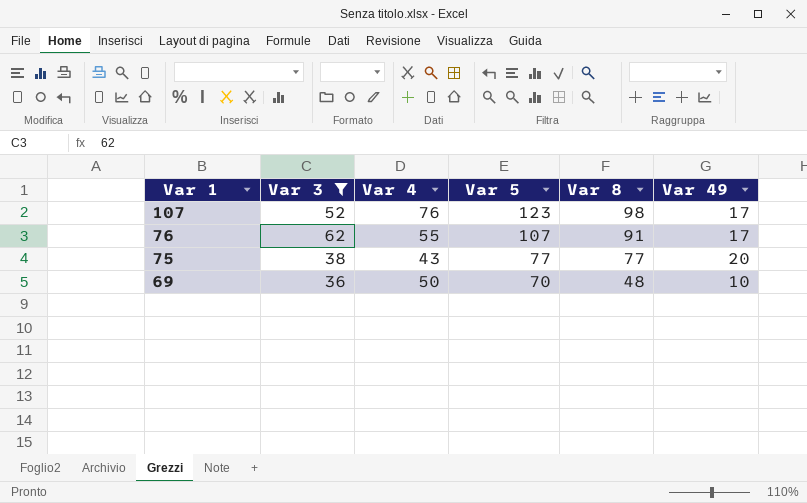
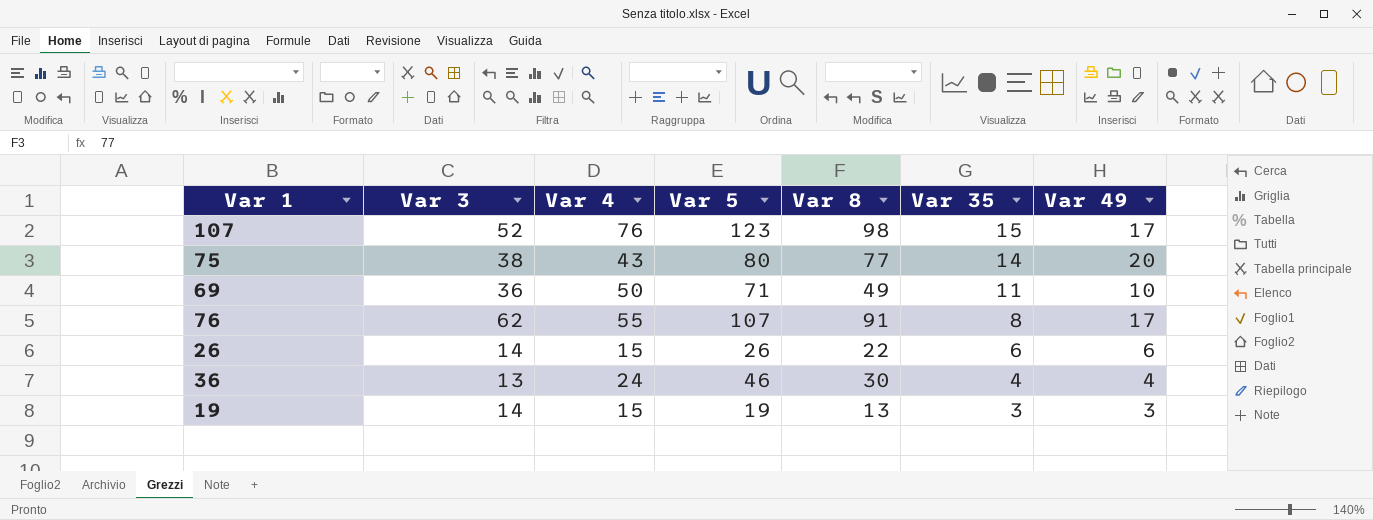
filter: Var 3 >= 36 -> none
row order: Var 1 descending -> Var 35 descending
column Var 35 | position: none -> 6
75 | Var 5: 77 -> 80
69 | Var 5: 70 -> 71
69 | Var 8: 48 -> 49

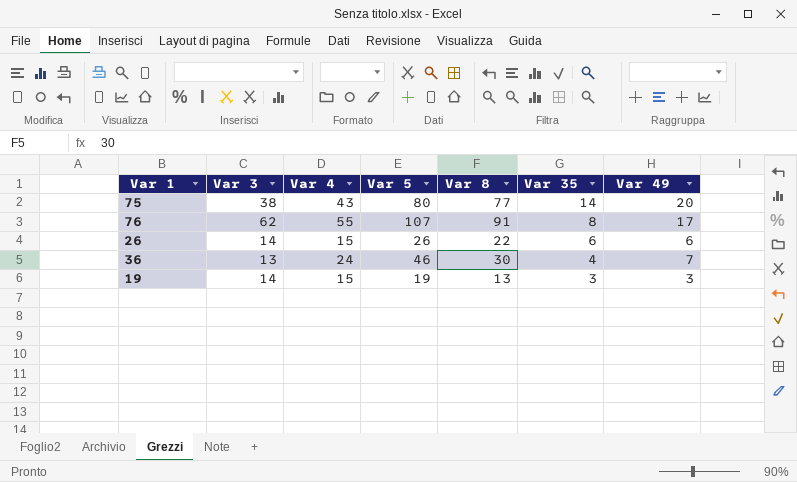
row 107: 52 | 76 | 123 | 98 | 15 | 17 -> none
row 69: 36 | 50 | 71 | 49 | 11 | 10 -> none
36 | Var 49: 4 -> 7

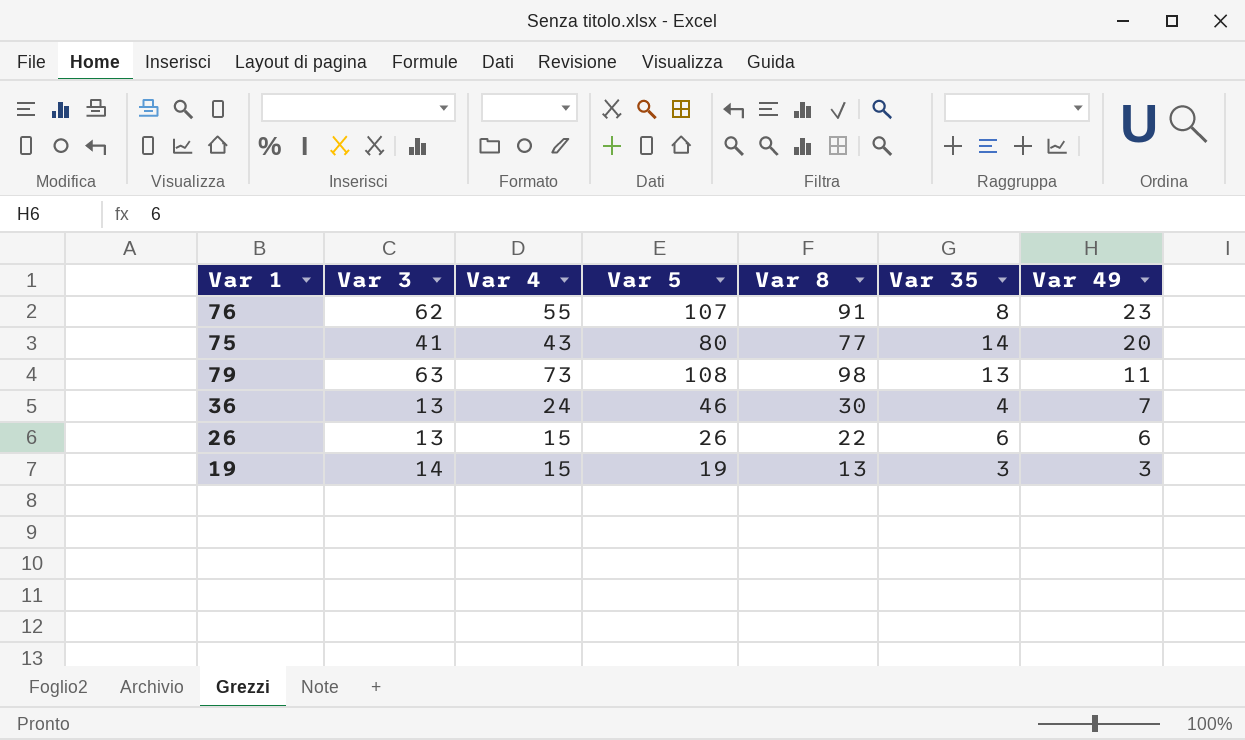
row order: Var 35 descending -> Var 49 descending
76 | Var 49: 17 -> 23
75 | Var 3: 38 -> 41
row 79: none -> 63 | 73 | 108 | 98 | 13 | 11
26 | Var 3: 14 -> 13

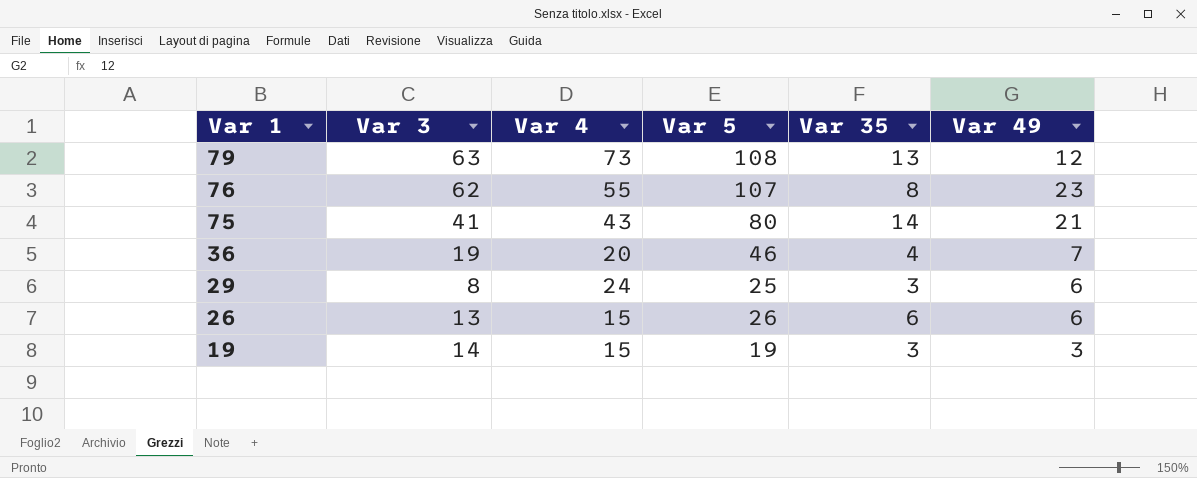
row order: Var 49 descending -> Var 1 descending
column Var 8 | position: 5 -> none
79 | Var 49: 11 -> 12
75 | Var 49: 20 -> 21
36 | Var 3: 13 -> 19
36 | Var 4: 24 -> 20
row 29: none -> 8 | 24 | 25 | 3 | 6

